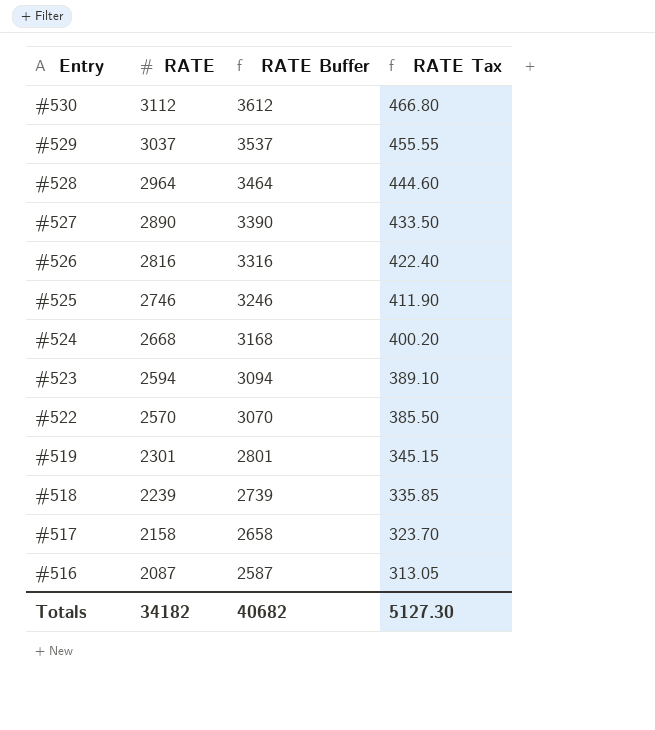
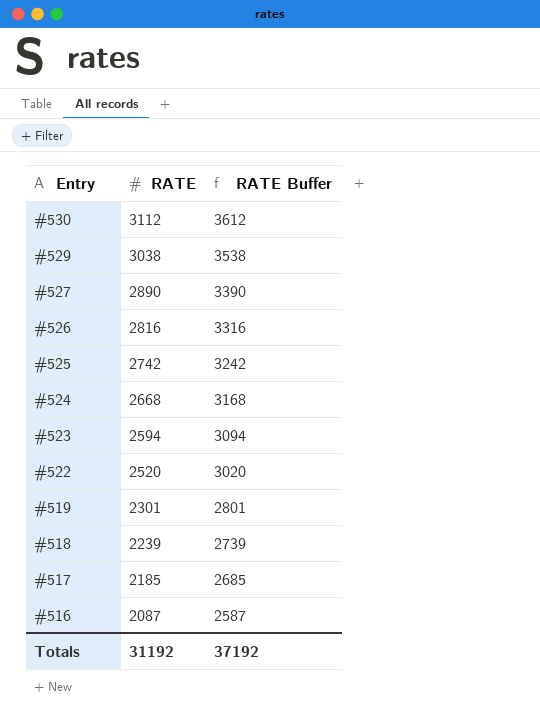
column RATE Tax | formula: [RATE] * 0.15 -> none
row #528: 2964 | 3464 | 444.60 -> none
#529 | RATE: 3037 -> 3038
#529 | RATE Buffer: 3537 -> 3538
#525 | RATE: 2746 -> 2742
#525 | RATE Buffer: 3246 -> 3242
#522 | RATE: 2570 -> 2520
#522 | RATE Buffer: 3070 -> 3020
#517 | RATE: 2158 -> 2185
#517 | RATE Buffer: 2658 -> 2685
Totals | RATE: 34182 -> 31192
Totals | RATE Buffer: 40682 -> 37192

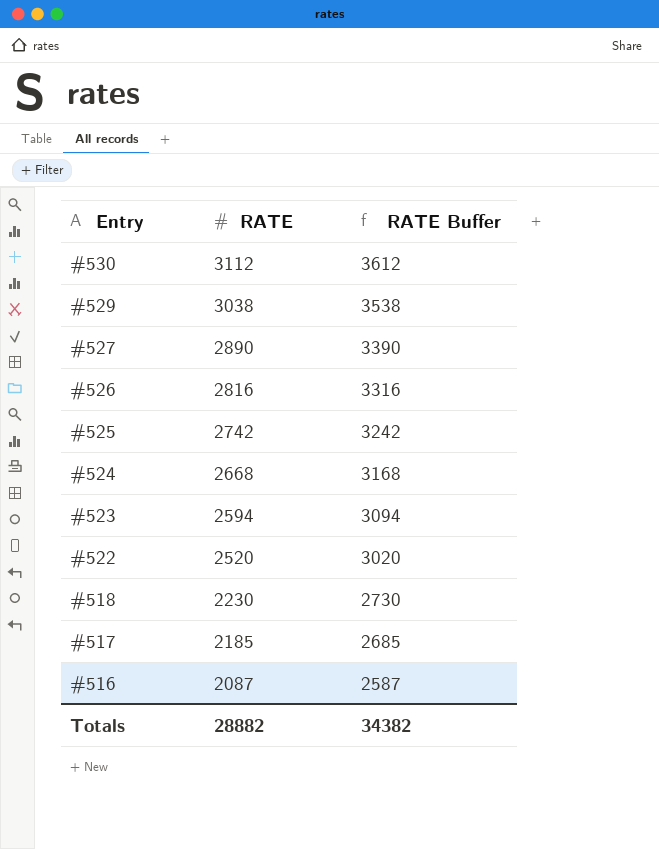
row #519: 2301 | 2801 -> none
#518 | RATE: 2239 -> 2230
#518 | RATE Buffer: 2739 -> 2730
Totals | RATE: 31192 -> 28882
Totals | RATE Buffer: 37192 -> 34382

